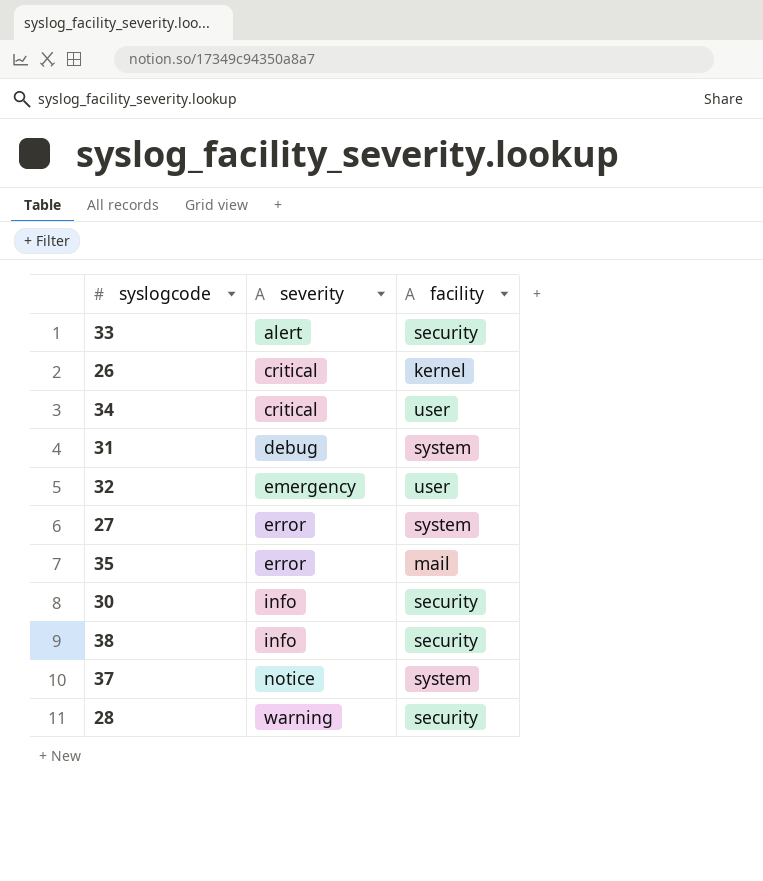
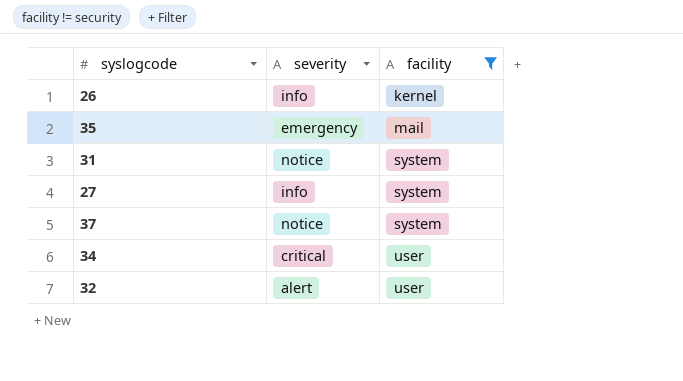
filter: none -> facility != security
row order: severity ascending -> facility ascending
26 | severity: critical -> info
35 | severity: error -> emergency
31 | severity: debug -> notice
27 | severity: error -> info
32 | severity: emergency -> alert

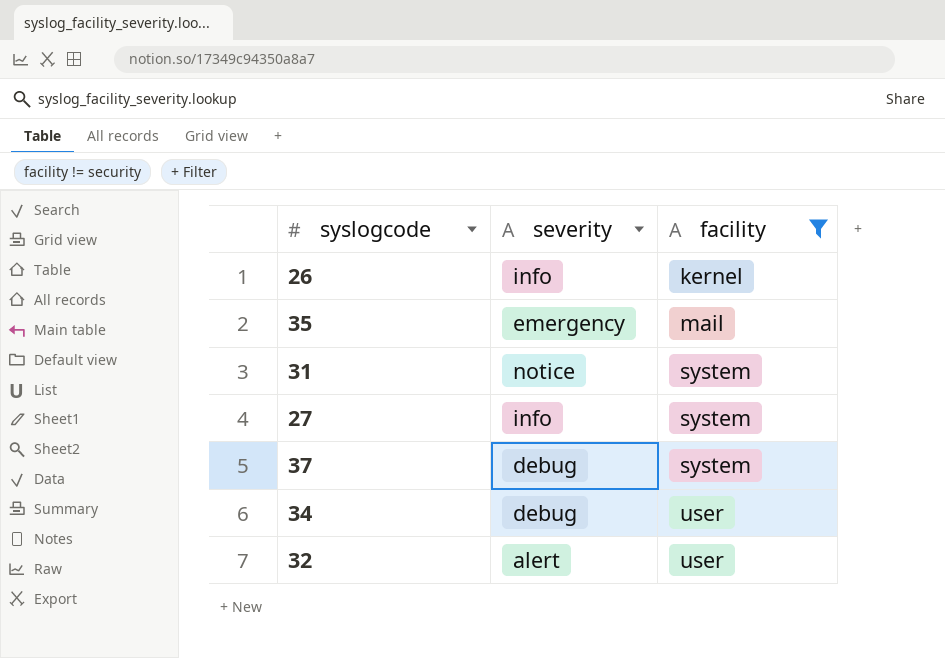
37 | severity: notice -> debug
34 | severity: critical -> debug

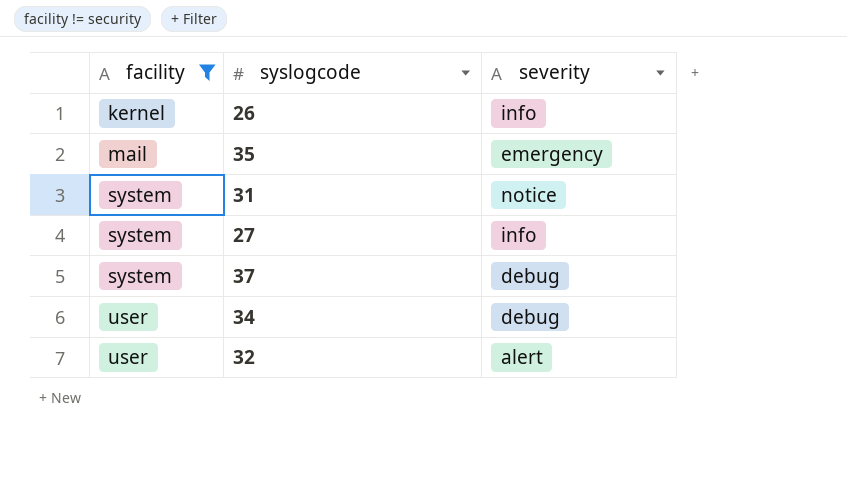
column facility | position: 3 -> 1

